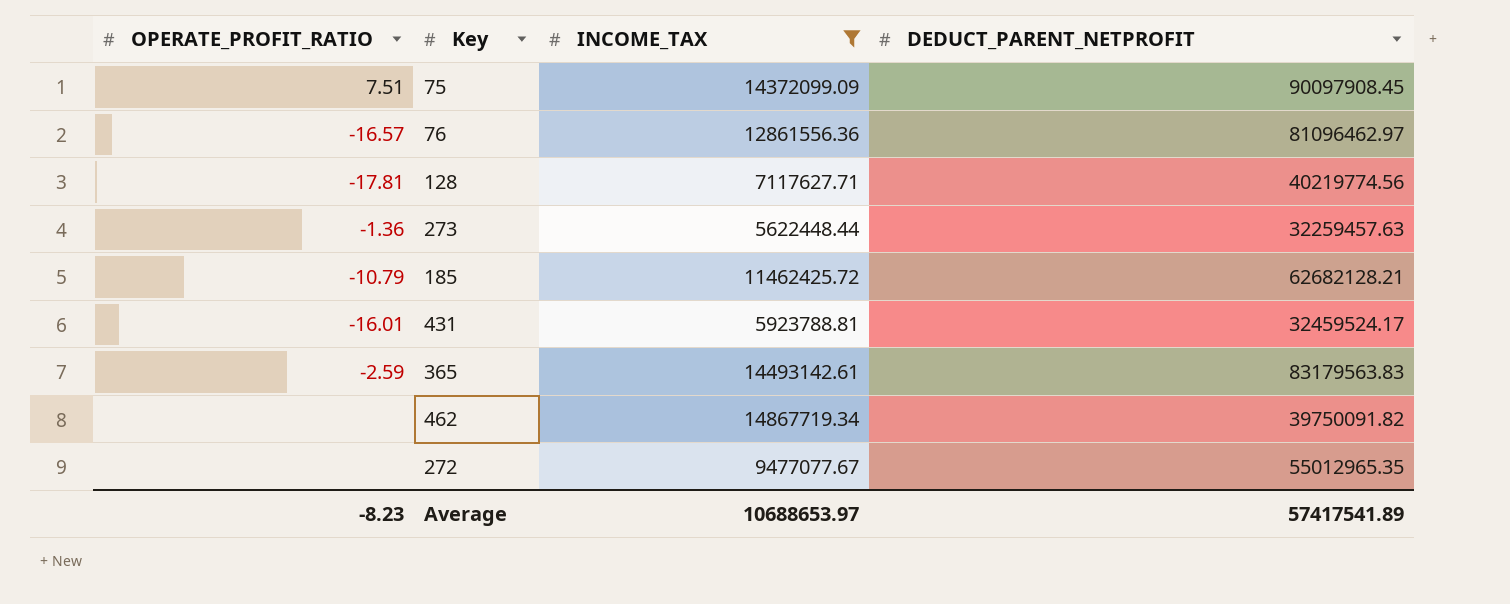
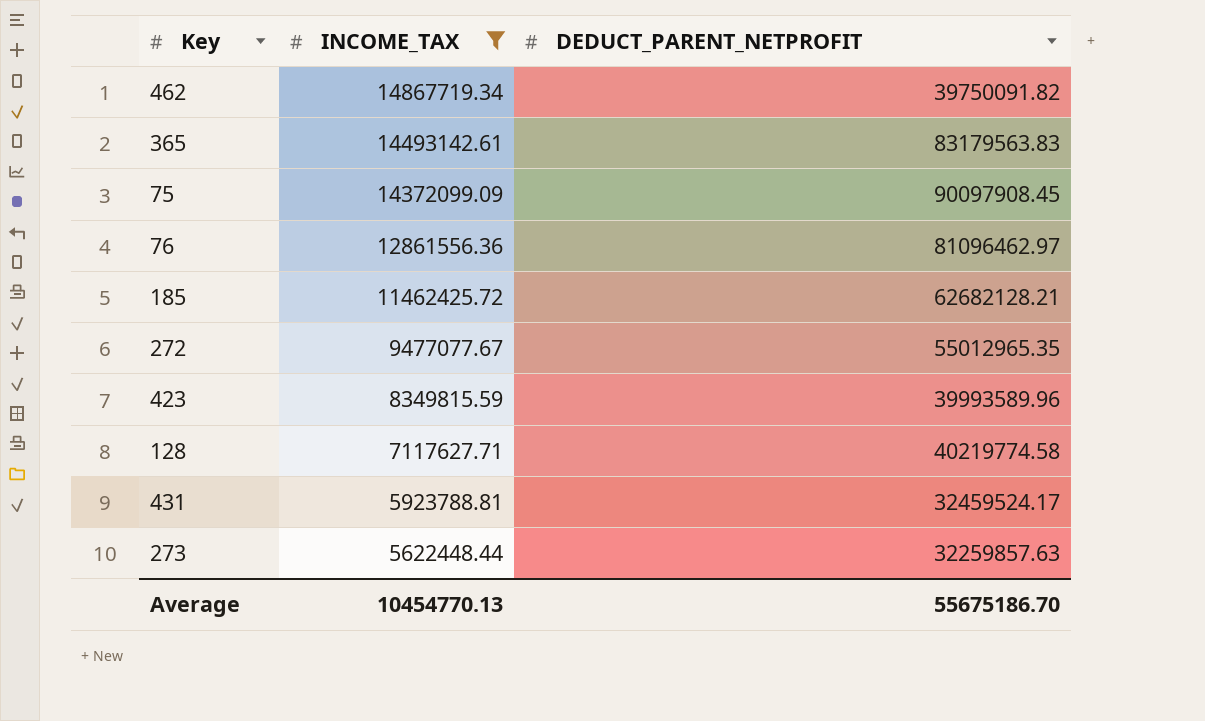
row order: none -> INCOME_TAX descending
column OPERATE_PROFIT_RATIO | position: 1 -> none
row 423: none -> 8349815.59 | 39993589.96
128 | DEDUCT_PARENT_NETPROFIT: 40219774.56 -> 40219774.58
273 | DEDUCT_PARENT_NETPROFIT: 32259457.63 -> 32259857.63
Average | INCOME_TAX: 10688653.97 -> 10454770.13
Average | DEDUCT_PARENT_NETPROFIT: 57417541.89 -> 55675186.70

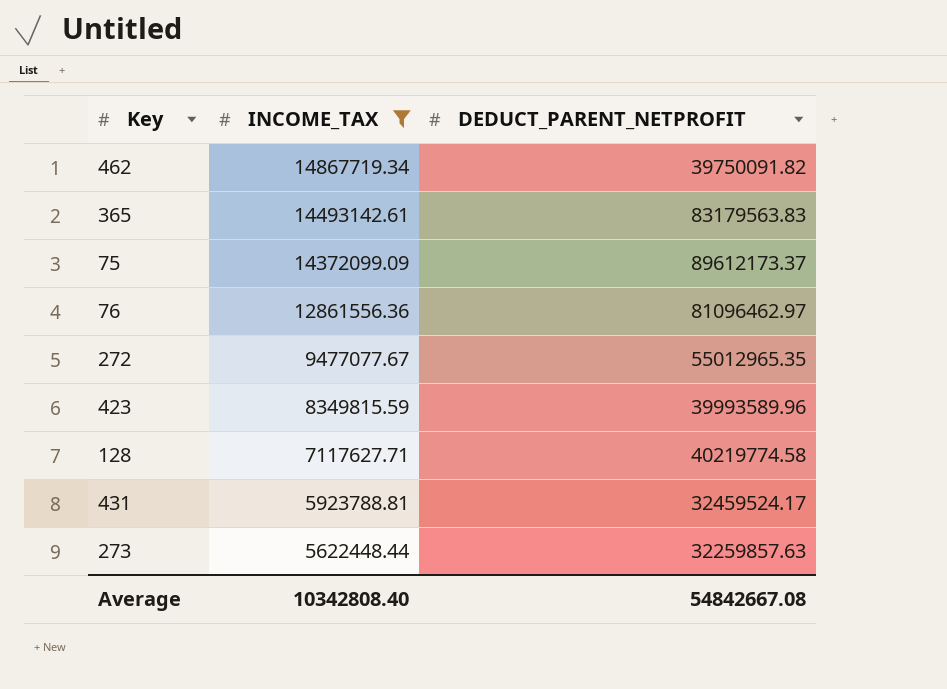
row 185: 11462425.72 | 62682128.21 -> none
75 | DEDUCT_PARENT_NETPROFIT: 90097908.45 -> 89612173.37
Average | INCOME_TAX: 10454770.13 -> 10342808.40
Average | DEDUCT_PARENT_NETPROFIT: 55675186.70 -> 54842667.08

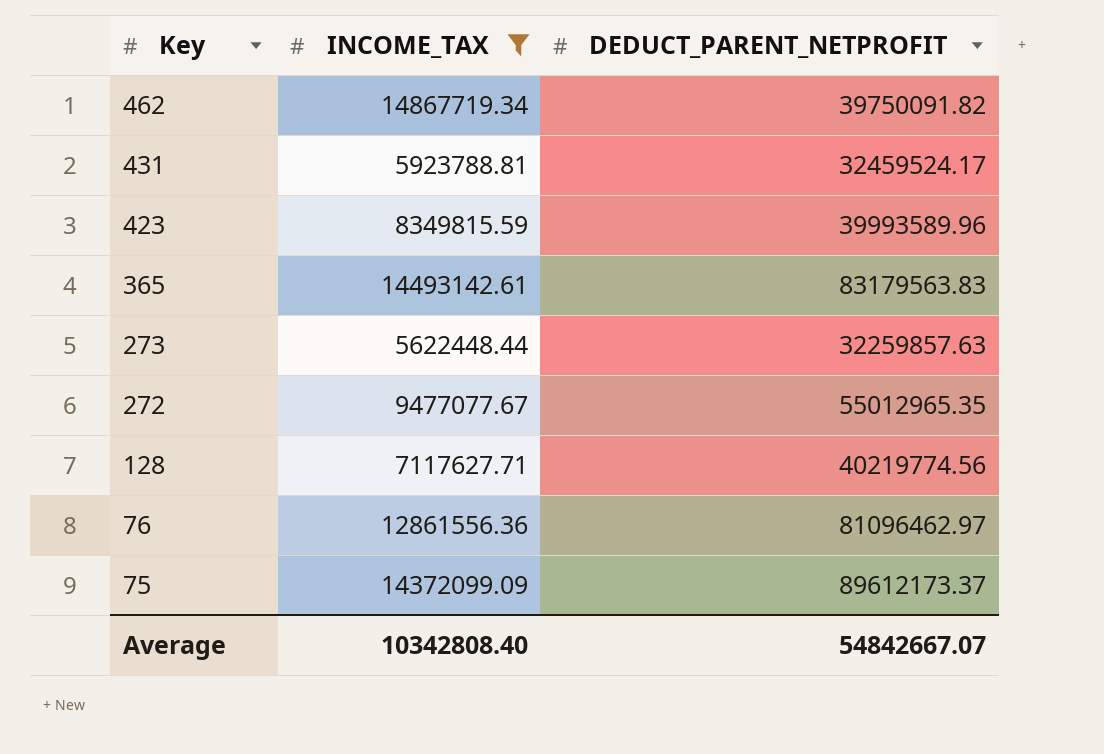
row order: INCOME_TAX descending -> Key descending
128 | DEDUCT_PARENT_NETPROFIT: 40219774.58 -> 40219774.56
Average | DEDUCT_PARENT_NETPROFIT: 54842667.08 -> 54842667.07

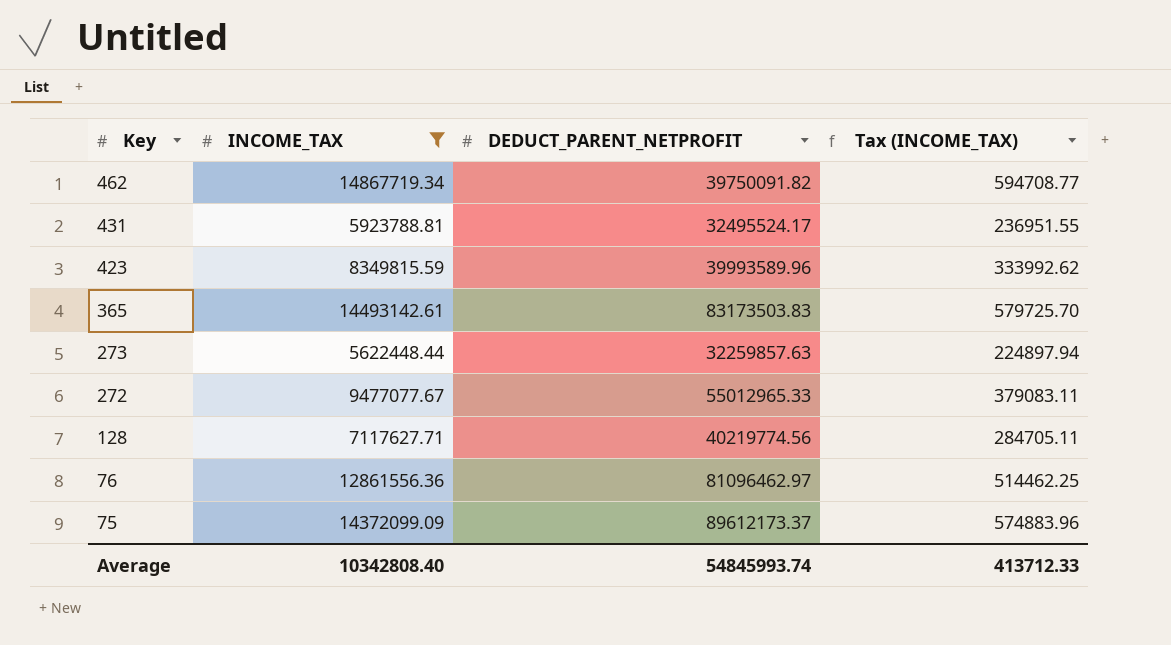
column Tax (INCOME_TAX) | formula: none -> [INCOME_TAX] * 0.04
431 | DEDUCT_PARENT_NETPROFIT: 32459524.17 -> 32495524.17
365 | DEDUCT_PARENT_NETPROFIT: 83179563.83 -> 83173503.83
272 | DEDUCT_PARENT_NETPROFIT: 55012965.35 -> 55012965.33
Average | DEDUCT_PARENT_NETPROFIT: 54842667.07 -> 54845993.74

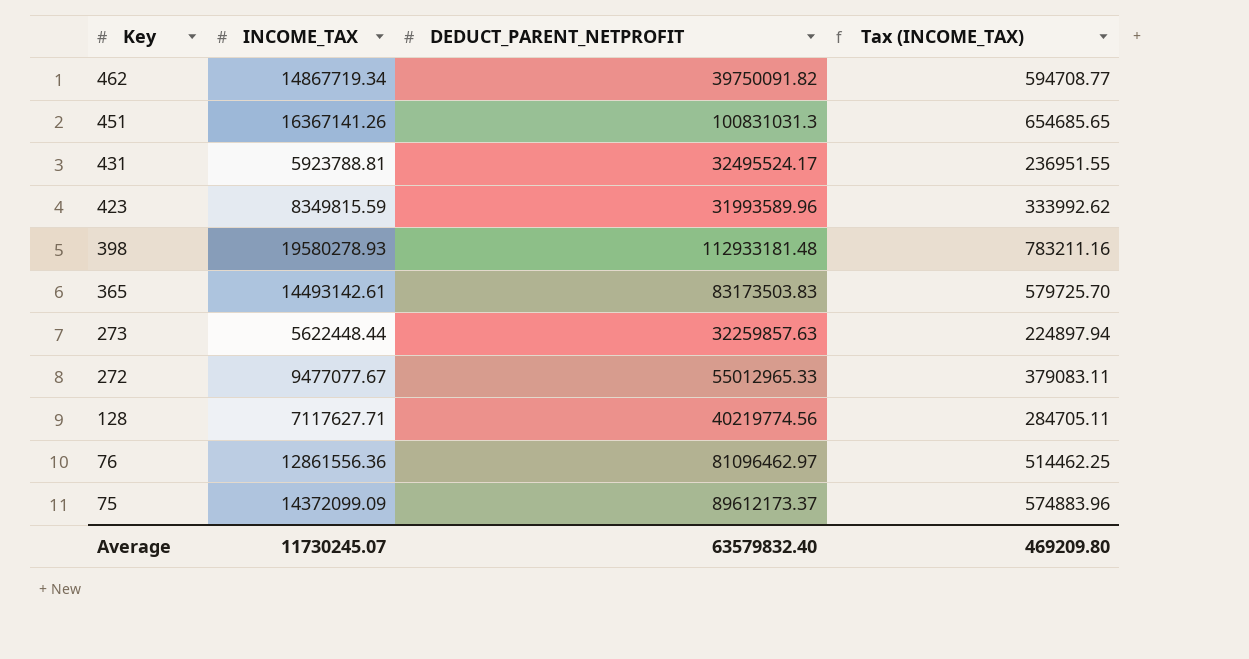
filter: INCOME_TAX <= 14867719.34 -> none
423 | DEDUCT_PARENT_NETPROFIT: 39993589.96 -> 31993589.96
Average | INCOME_TAX: 10342808.40 -> 11730245.07
Average | DEDUCT_PARENT_NETPROFIT: 54845993.74 -> 63579832.40
Average | Tax (INCOME_TAX): 413712.33 -> 469209.80

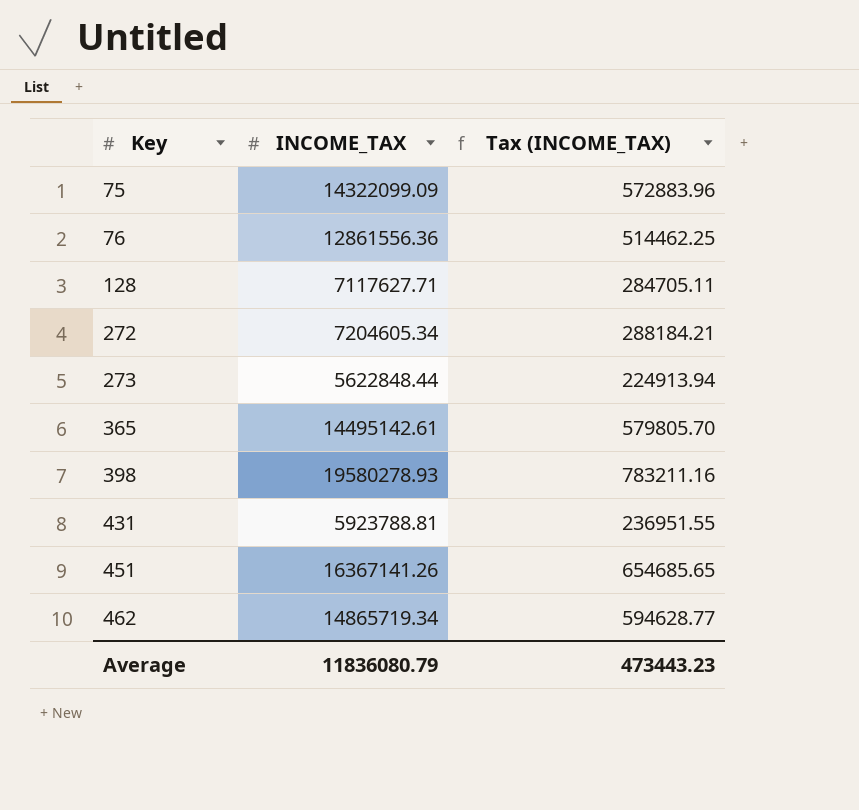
row order: Key descending -> Key ascending
column DEDUCT_PARENT_NETPROFIT | position: 3 -> none
row 423: 8349815.59 | 31993589.96 | 333992.62 -> none
75 | INCOME_TAX: 14372099.09 -> 14322099.09
75 | Tax (INCOME_TAX): 574883.96 -> 572883.96
272 | INCOME_TAX: 9477077.67 -> 7204605.34
272 | Tax (INCOME_TAX): 379083.11 -> 288184.21
273 | INCOME_TAX: 5622448.44 -> 5622848.44
273 | Tax (INCOME_TAX): 224897.94 -> 224913.94
365 | INCOME_TAX: 14493142.61 -> 14495142.61
365 | Tax (INCOME_TAX): 579725.70 -> 579805.70
462 | INCOME_TAX: 14867719.34 -> 14865719.34
462 | Tax (INCOME_TAX): 594708.77 -> 594628.77
Average | INCOME_TAX: 11730245.07 -> 11836080.79
Average | Tax (INCOME_TAX): 469209.80 -> 473443.23

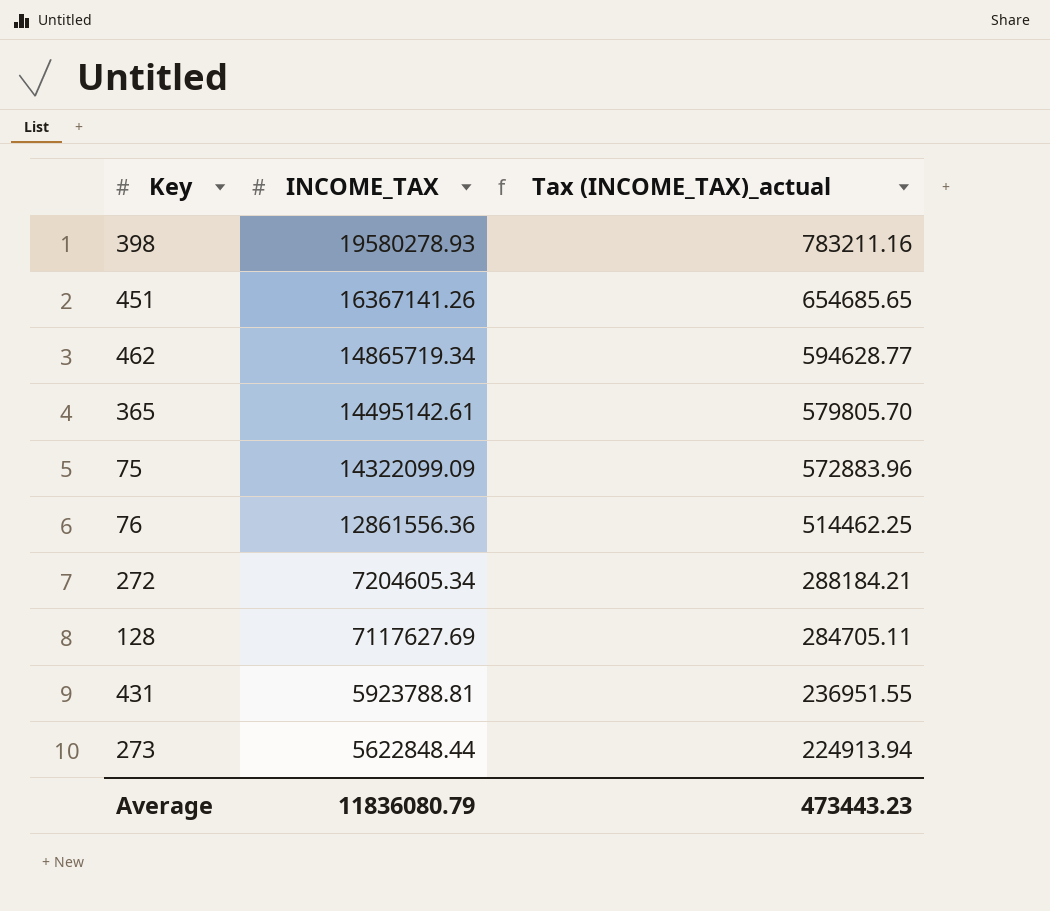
row order: Key ascending -> INCOME_TAX descending
column name: Tax (INCOME_TAX) -> Tax (INCOME_TAX)_actual
128 | INCOME_TAX: 7117627.71 -> 7117627.69

